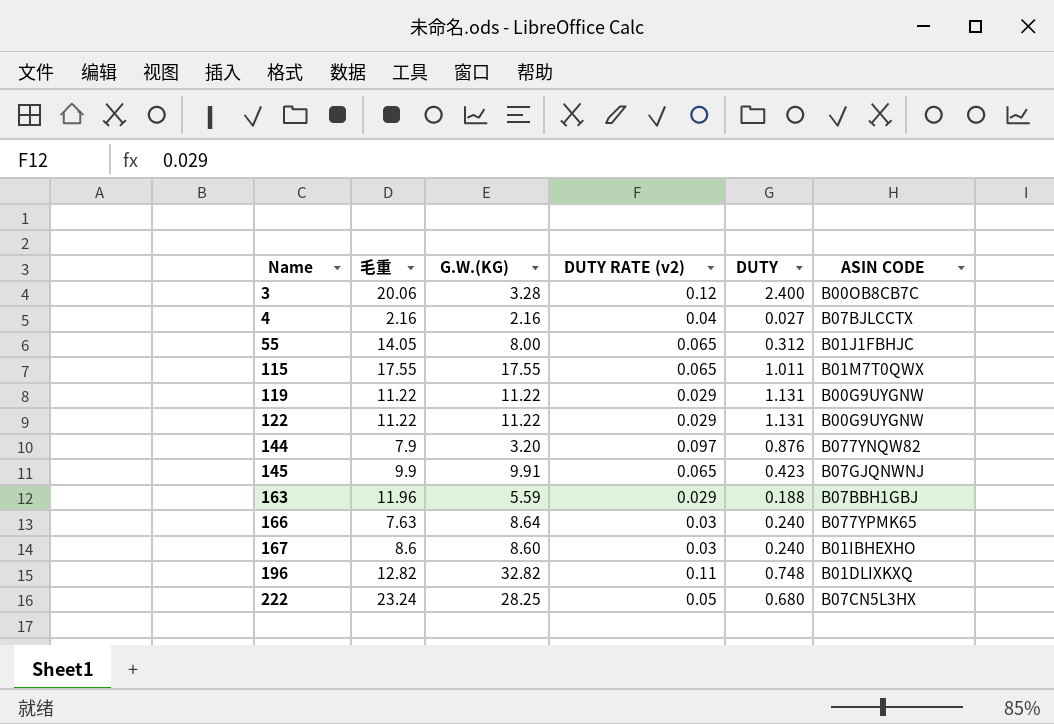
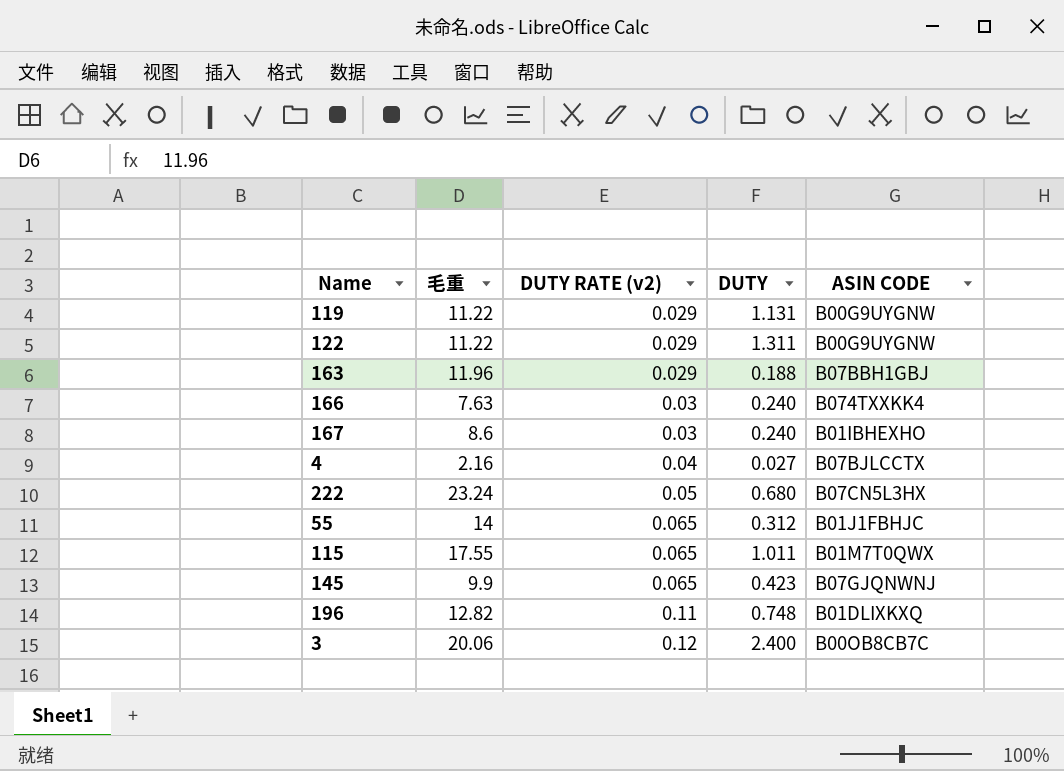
row order: Name ascending -> DUTY RATE (v2) ascending
column G.W.(KG) | position: 3 -> none
row 144: 7.9 | 3.20 | 0.097 | 0.876 | B077YNQW82 -> none
122 | DUTY: 1.131 -> 1.311
166 | ASIN CODE: B077YPMK65 -> B074TXXKK4
55 | 毛重: 14.05 -> 14

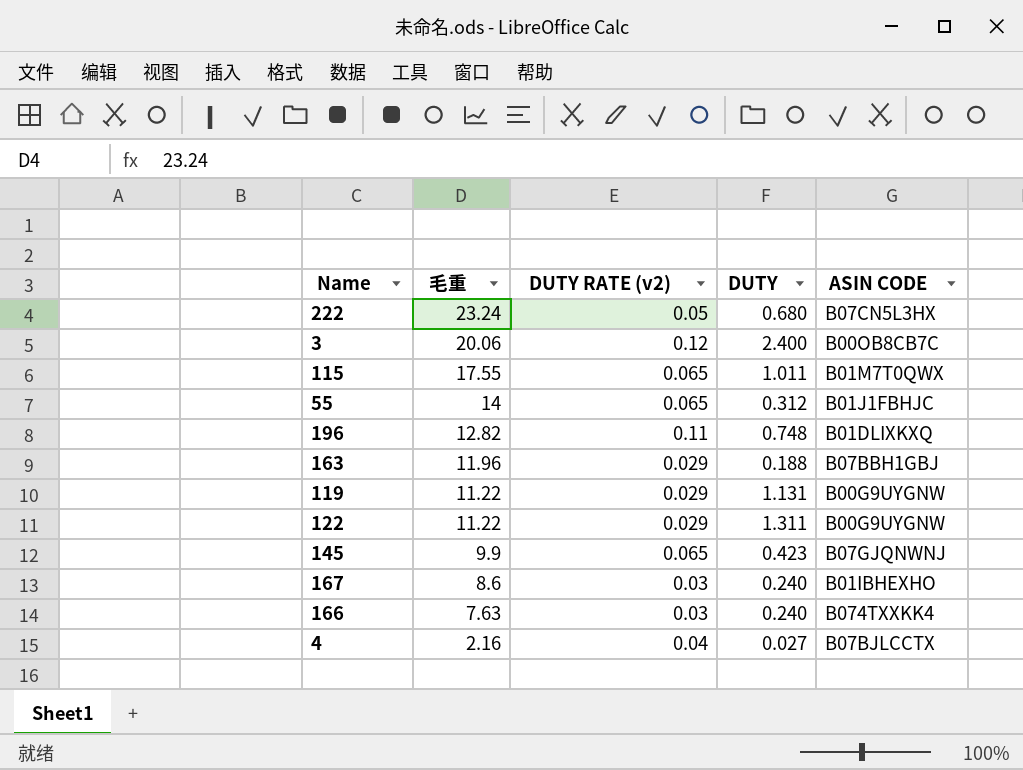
row order: DUTY RATE (v2) ascending -> 毛重 descending

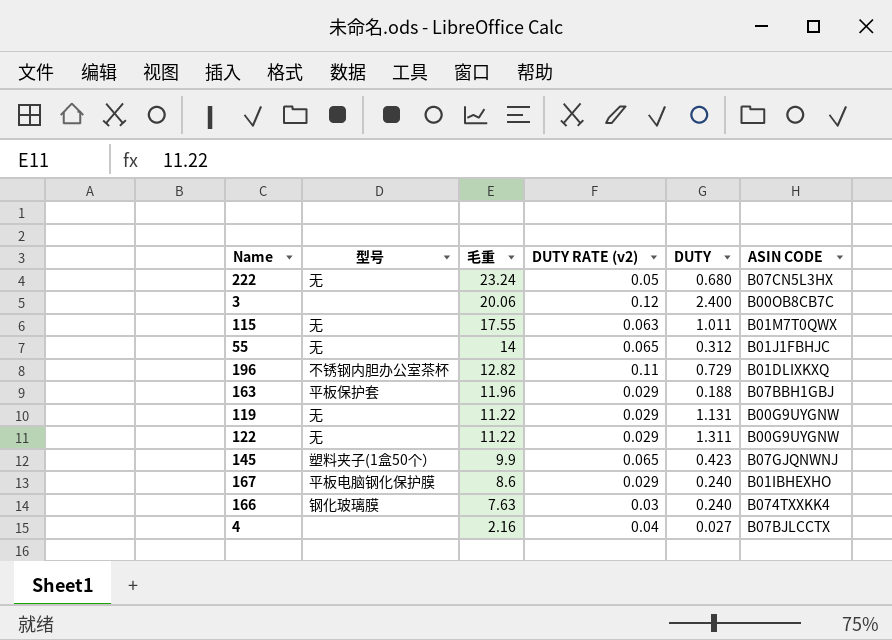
column 型号 | position: none -> 2
115 | DUTY RATE (v2): 0.065 -> 0.063
196 | DUTY: 0.748 -> 0.729
167 | DUTY RATE (v2): 0.03 -> 0.029

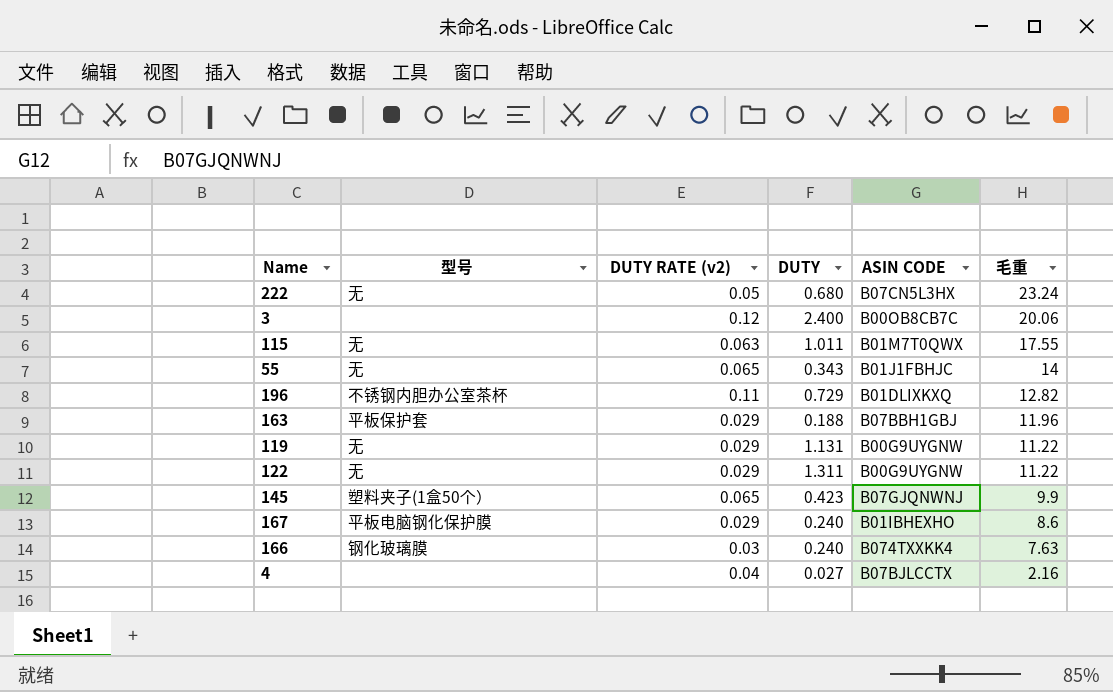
column 毛重 | position: 3 -> 6
55 | DUTY: 0.312 -> 0.343

